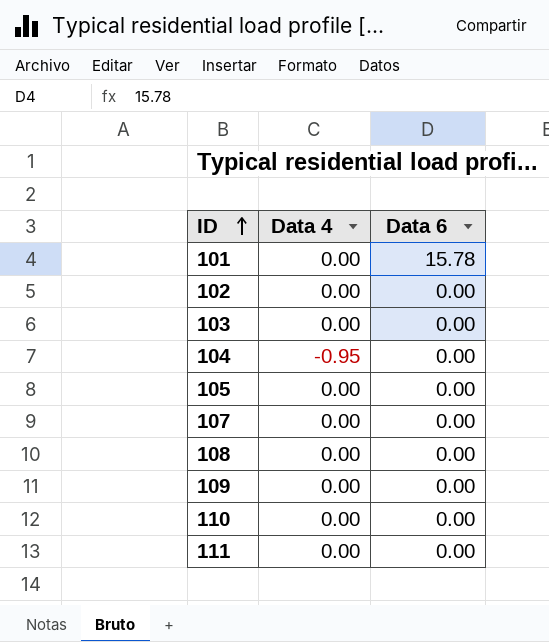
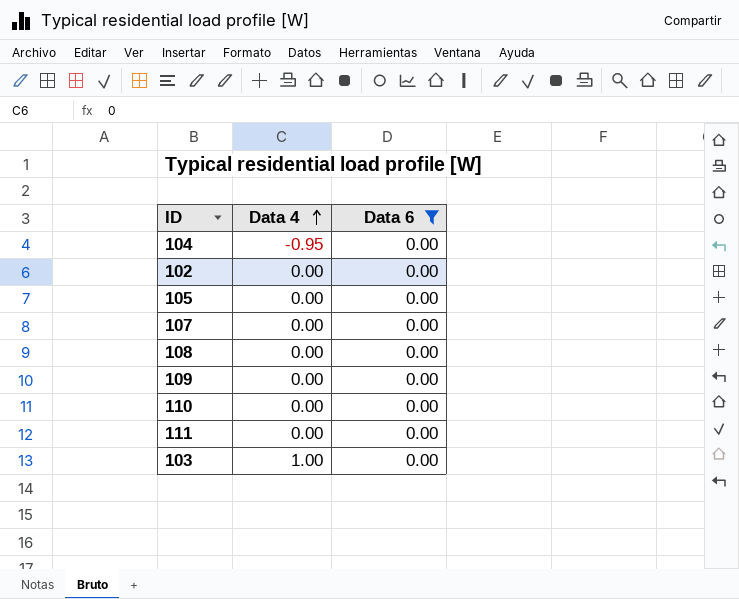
filter: none -> Data 6 = 0.00
row order: ID ascending -> Data 4 ascending
103 | Data 4: 0.00 -> 1.00

